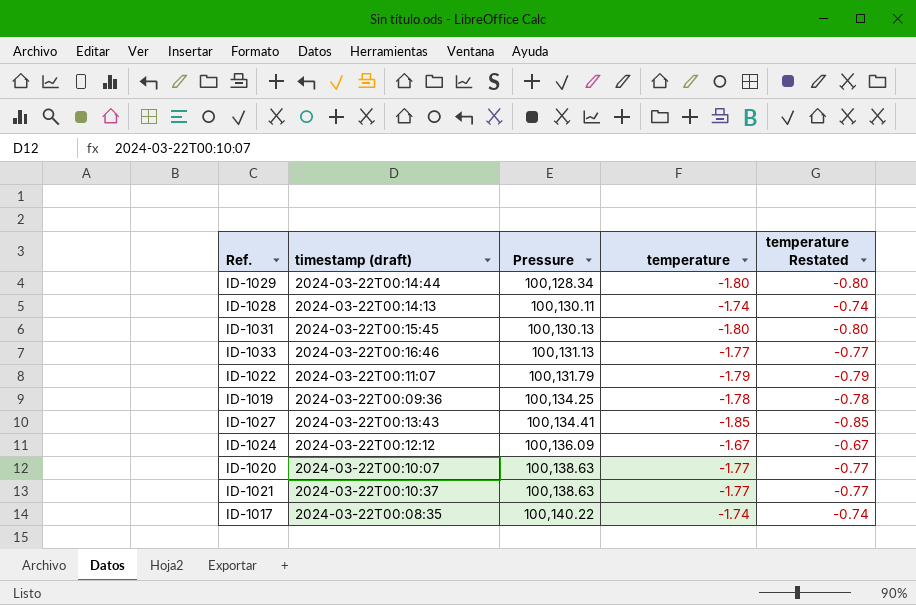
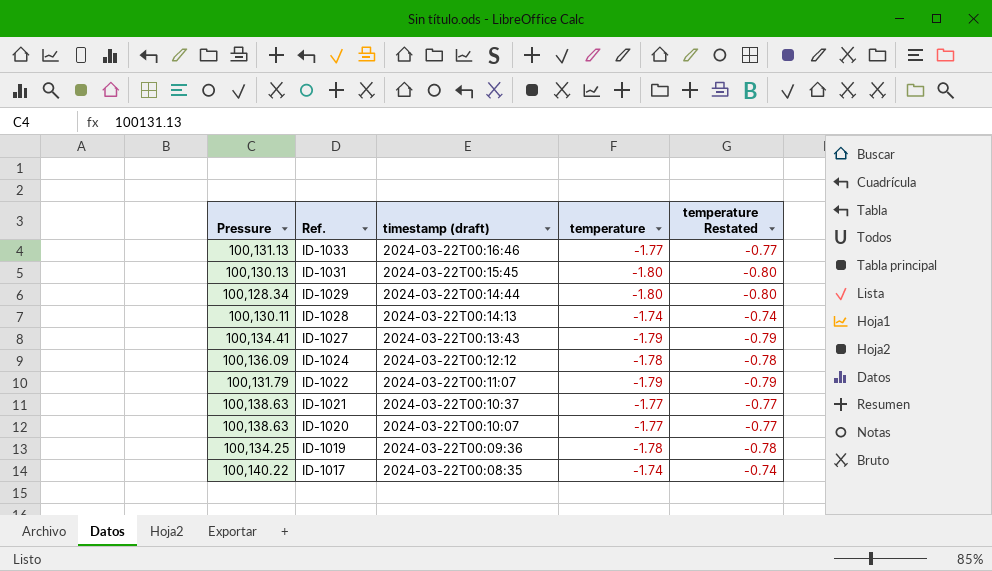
row order: Pressure ascending -> Ref. descending
column Pressure | position: 3 -> 1
ID-1027 | temperature: -1.85 -> -1.79
ID-1027 | temperature Restated: -0.85 -> -0.79
ID-1024 | temperature: -1.67 -> -1.78
ID-1024 | temperature Restated: -0.67 -> -0.78

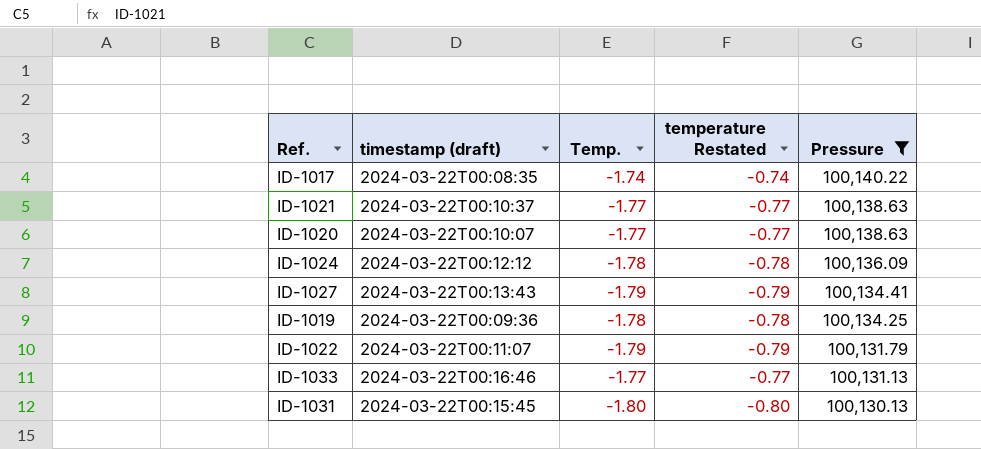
filter: none -> Pressure >= 100,130.13
row order: Ref. descending -> Pressure descending
column name: temperature -> Temp.
column Pressure | position: 1 -> 5

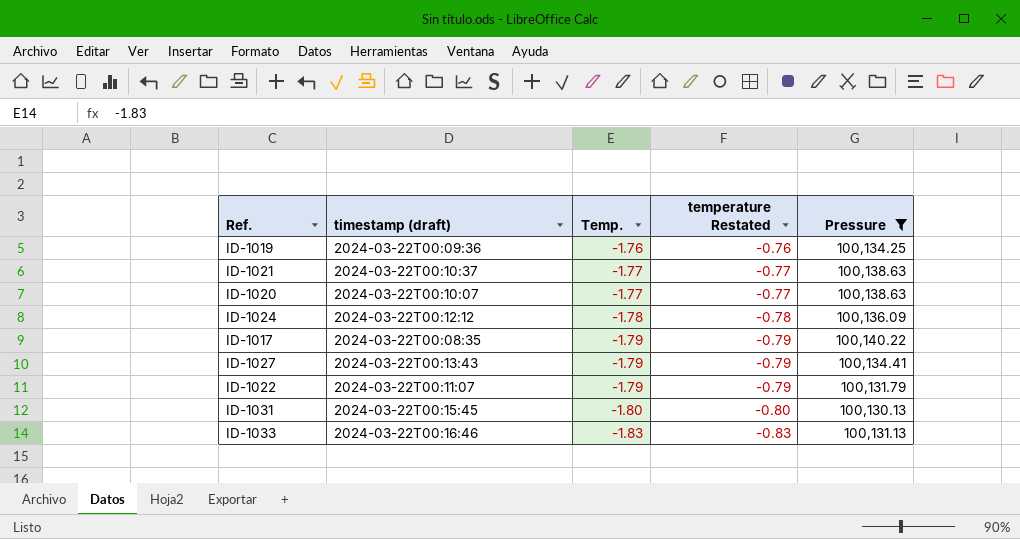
row order: Pressure descending -> Temp. descending
ID-1019 | Temp.: -1.78 -> -1.76
ID-1019 | temperature Restated: -0.78 -> -0.76
ID-1017 | Temp.: -1.74 -> -1.79
ID-1017 | temperature Restated: -0.74 -> -0.79
ID-1033 | Temp.: -1.77 -> -1.83
ID-1033 | temperature Restated: -0.77 -> -0.83

